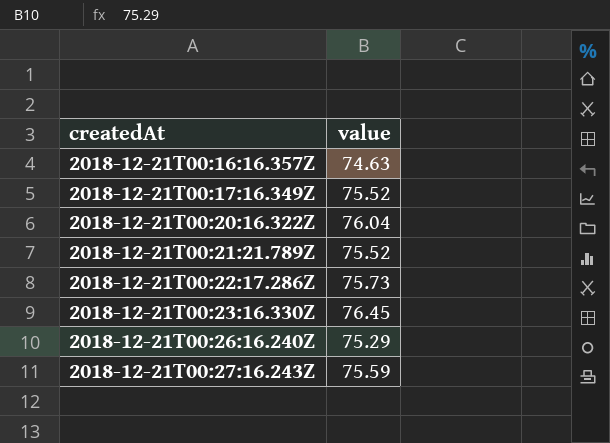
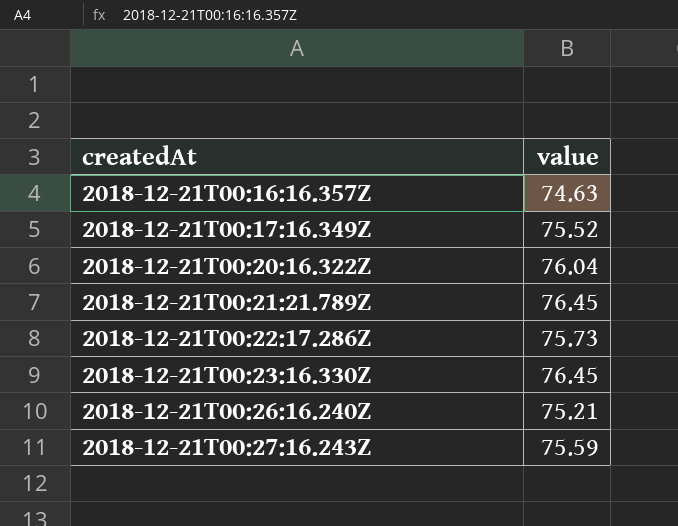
2018-12-21T00:21:21.789Z | value: 75.52 -> 76.45
2018-12-21T00:26:16.240Z | value: 75.29 -> 75.21

